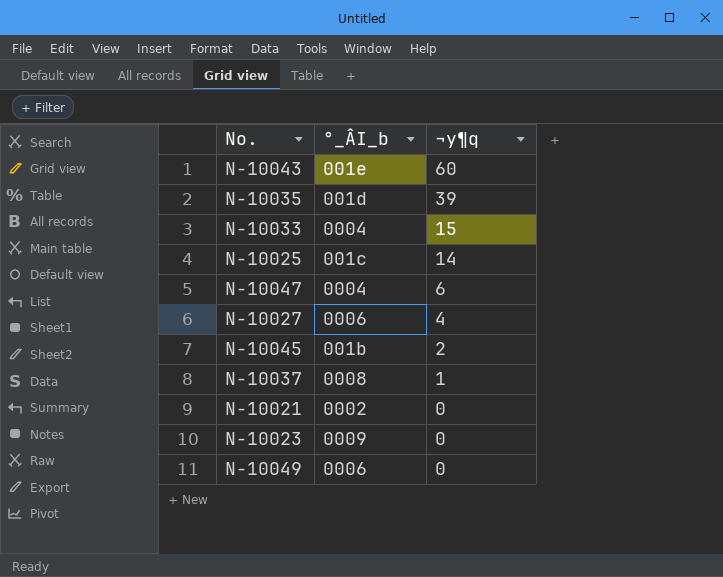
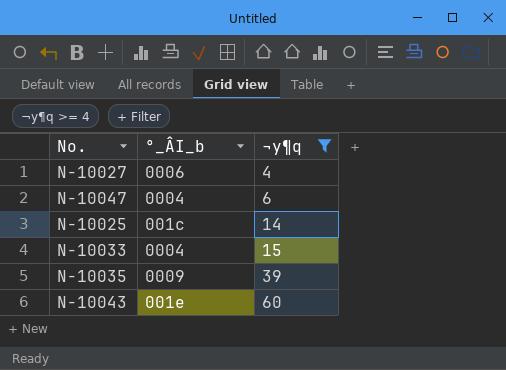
filter: none -> ¬y¶q >= 4
row order: ¬y¶q descending -> ¬y¶q ascending
N-10035 | °_ÂI_b: 001d -> 0009

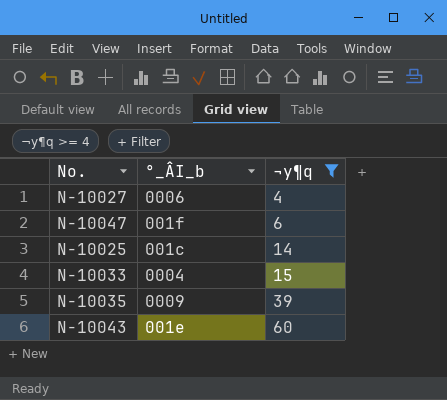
N-10047 | °_ÂI_b: 0004 -> 001f

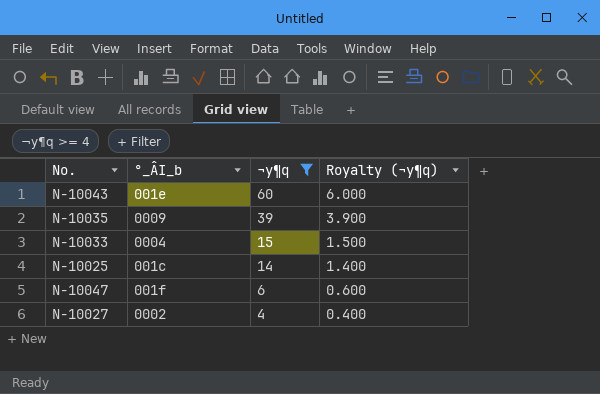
row order: ¬y¶q ascending -> ¬y¶q descending
column Royalty (¬y¶q) | formula: none -> [¬y¶q] * 0.1
N-10027 | °_ÂI_b: 0006 -> 0002

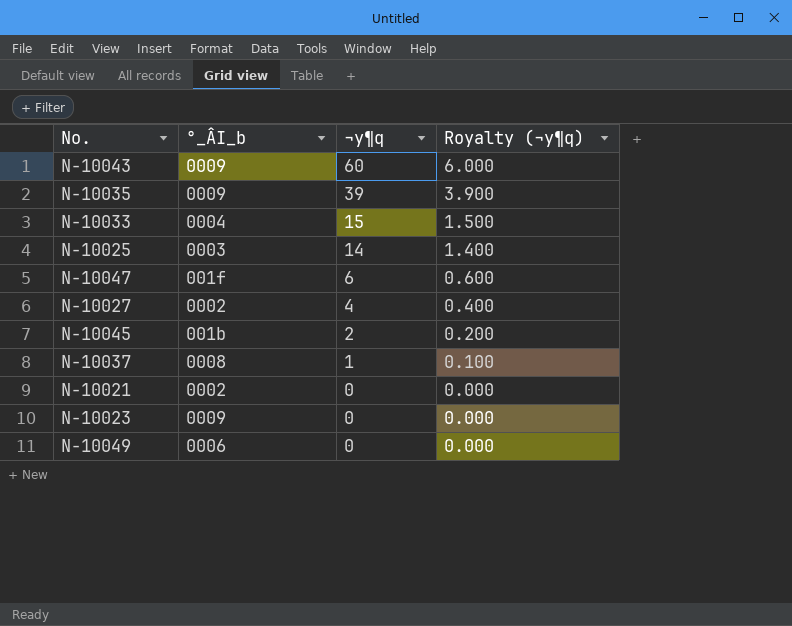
filter: ¬y¶q >= 4 -> none
N-10043 | °_ÂI_b: 001e -> 0009
N-10025 | °_ÂI_b: 001c -> 0003

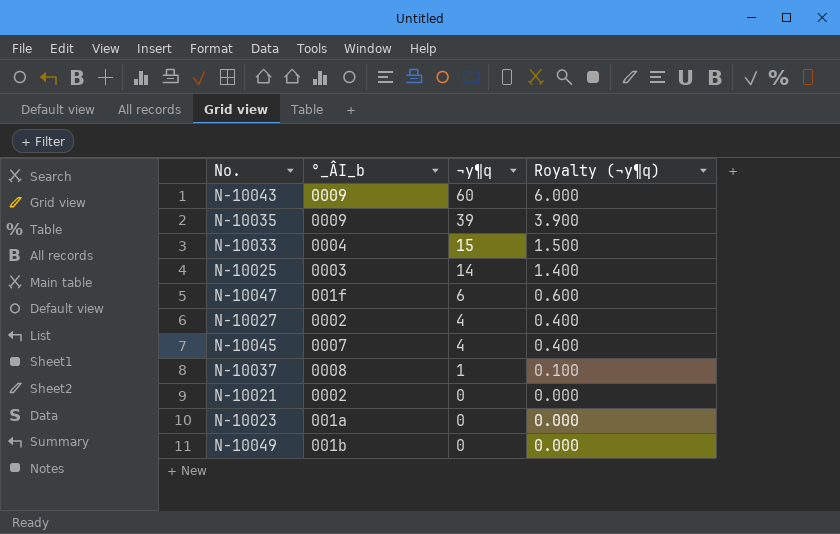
N-10045 | °_ÂI_b: 001b -> 0007
N-10045 | ¬y¶q: 2 -> 4
N-10045 | Royalty (¬y¶q): 0.200 -> 0.400
N-10023 | °_ÂI_b: 0009 -> 001a
N-10049 | °_ÂI_b: 0006 -> 001b

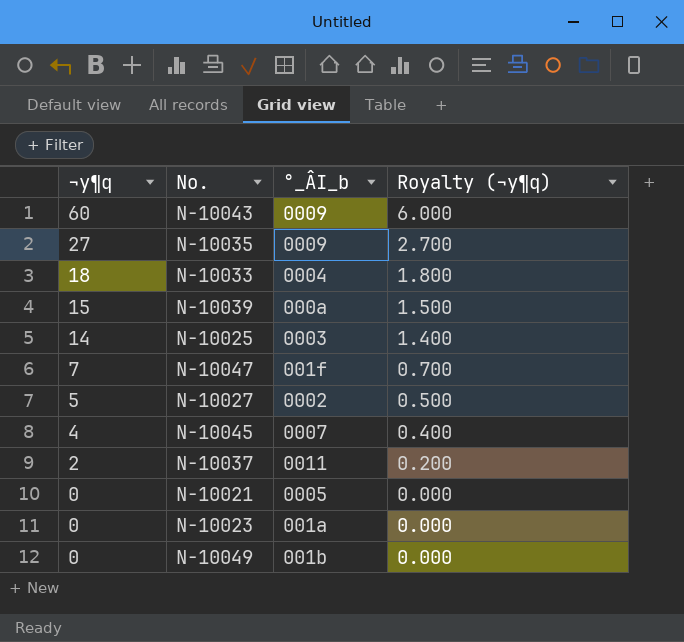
column ¬y¶q | position: 3 -> 1
N-10035 | ¬y¶q: 39 -> 27
N-10035 | Royalty (¬y¶q): 3.900 -> 2.700
N-10033 | ¬y¶q: 15 -> 18
N-10033 | Royalty (¬y¶q): 1.500 -> 1.800
row N-10039: none -> 15 | 000a | 1.500
N-10047 | ¬y¶q: 6 -> 7
N-10047 | Royalty (¬y¶q): 0.600 -> 0.700
N-10027 | ¬y¶q: 4 -> 5
N-10027 | Royalty (¬y¶q): 0.400 -> 0.500
N-10037 | ¬y¶q: 1 -> 2
N-10037 | °_ÂI_b: 0008 -> 0011
N-10037 | Royalty (¬y¶q): 0.100 -> 0.200
N-10021 | °_ÂI_b: 0002 -> 0005

